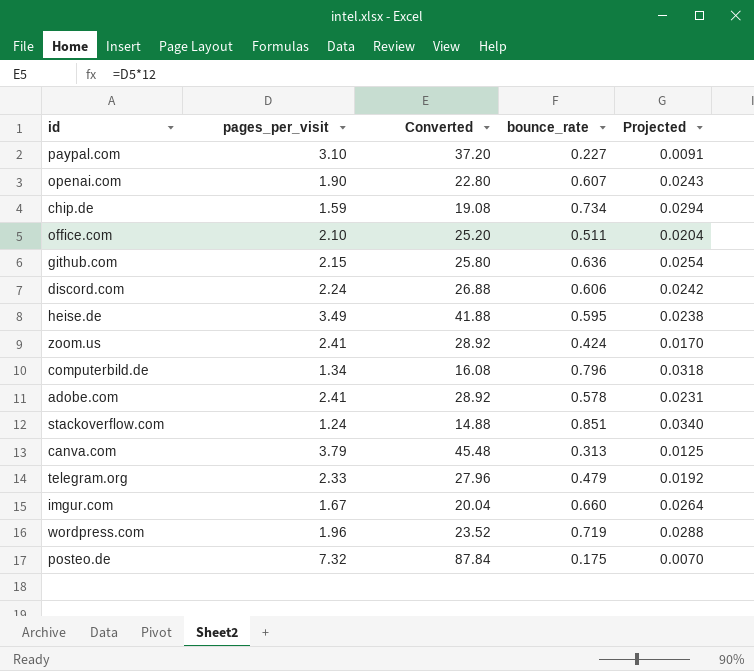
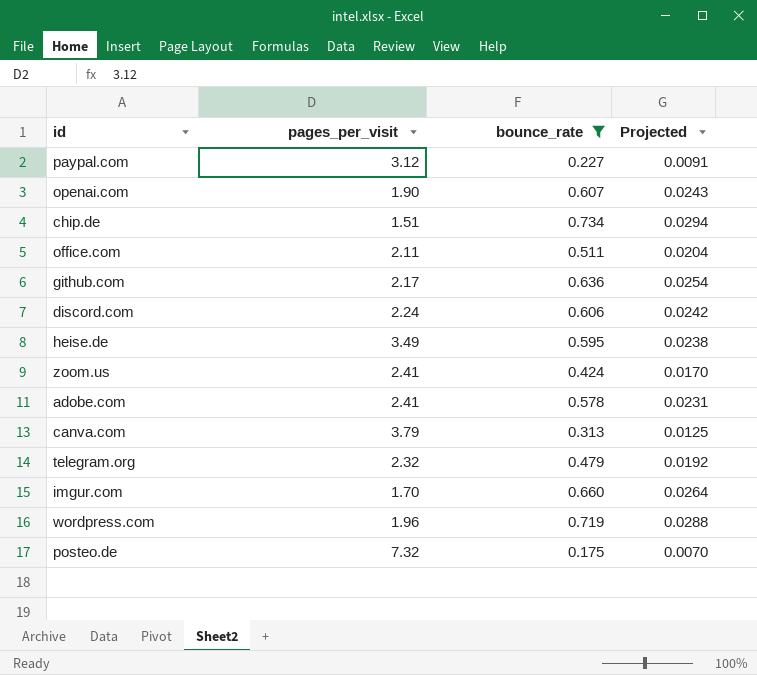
filter: none -> bounce_rate <= 0.734
column Converted | formula: [pages_per_visit] * 12 -> none
paypal.com | pages_per_visit: 3.10 -> 3.12
chip.de | pages_per_visit: 1.59 -> 1.51
office.com | pages_per_visit: 2.10 -> 2.11
github.com | pages_per_visit: 2.15 -> 2.17
telegram.org | pages_per_visit: 2.33 -> 2.32
imgur.com | pages_per_visit: 1.67 -> 1.70

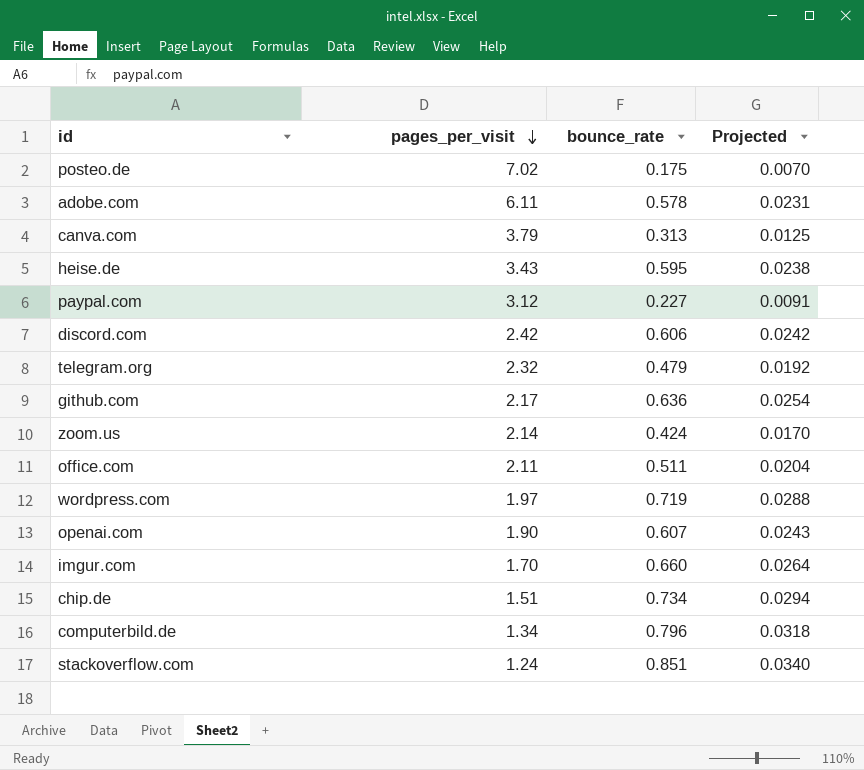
filter: bounce_rate <= 0.734 -> none
row order: none -> pages_per_visit descending
posteo.de | pages_per_visit: 7.32 -> 7.02
adobe.com | pages_per_visit: 2.41 -> 6.11
heise.de | pages_per_visit: 3.49 -> 3.43
discord.com | pages_per_visit: 2.24 -> 2.42
zoom.us | pages_per_visit: 2.41 -> 2.14
wordpress.com | pages_per_visit: 1.96 -> 1.97

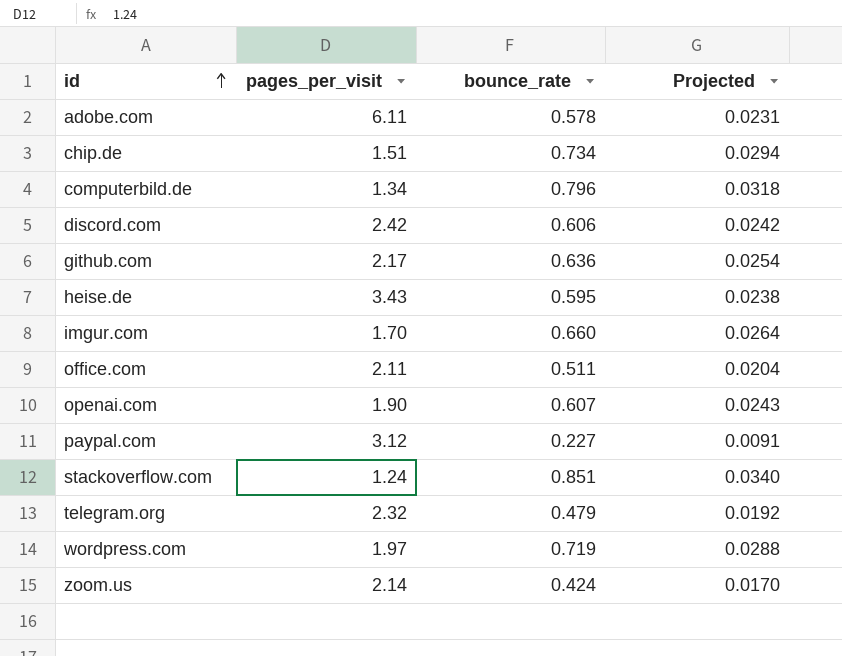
row order: pages_per_visit descending -> id ascending
row posteo.de: 7.02 | 0.175 | 0.0070 -> none
row canva.com: 3.79 | 0.313 | 0.0125 -> none

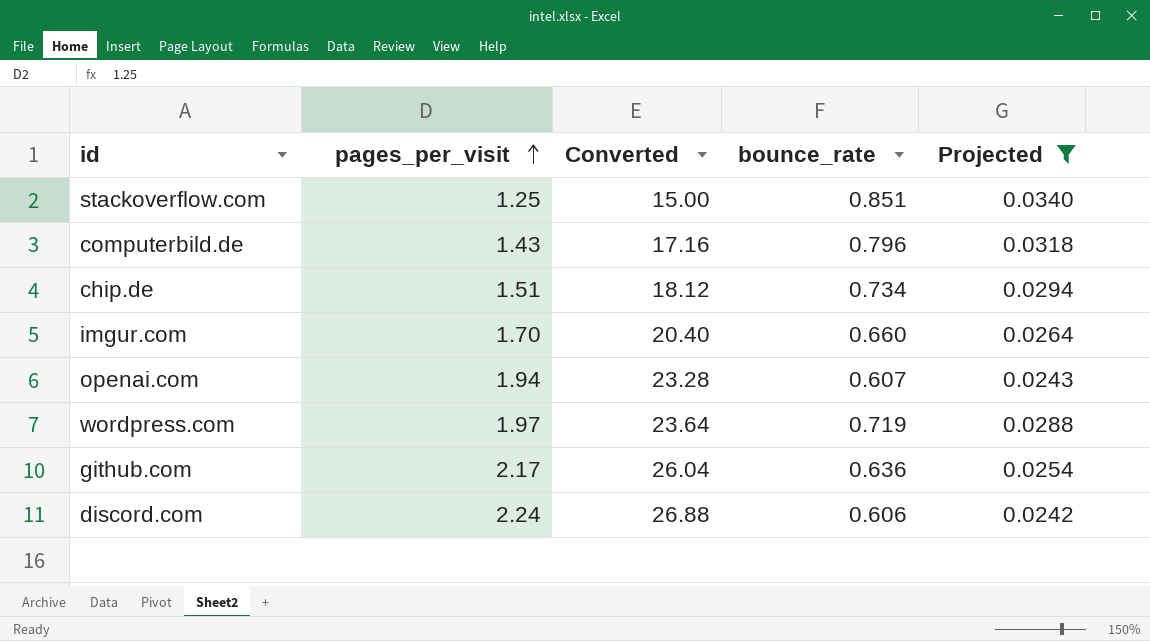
filter: none -> Projected >= 0.0242
row order: id ascending -> pages_per_visit ascending
column Converted | formula: none -> [pages_per_visit] * 12
stackoverflow.com | pages_per_visit: 1.24 -> 1.25
computerbild.de | pages_per_visit: 1.34 -> 1.43
openai.com | pages_per_visit: 1.90 -> 1.94
discord.com | pages_per_visit: 2.42 -> 2.24

